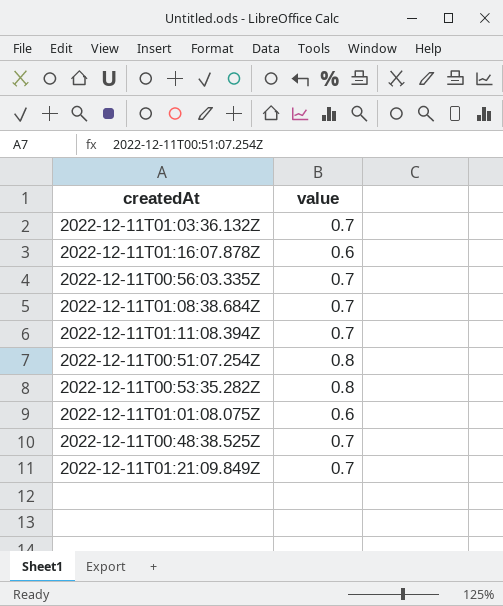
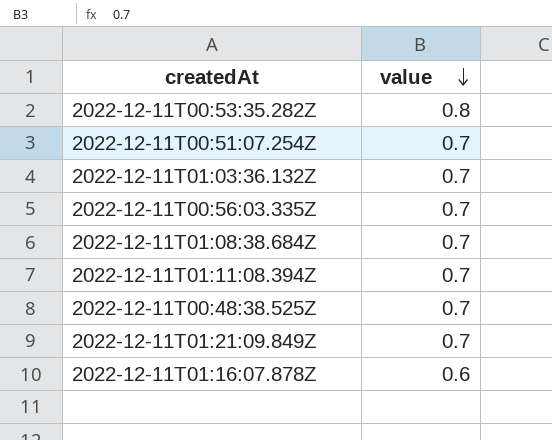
row order: none -> value descending
row 2022-12-11T01:01:08.075Z: 0.6 -> none
2022-12-11T00:51:07.254Z | value: 0.8 -> 0.7

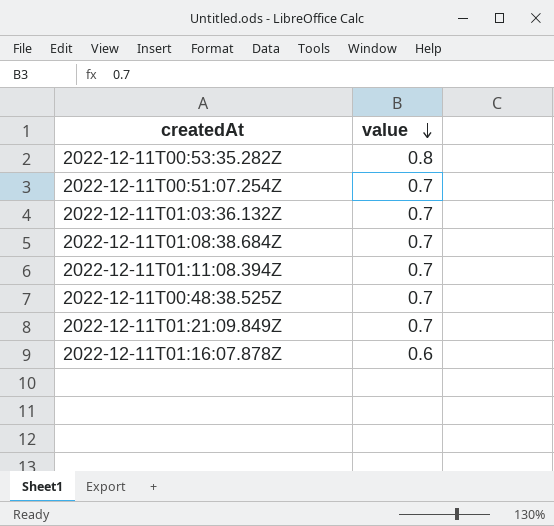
row 2022-12-11T00:56:03.335Z: 0.7 -> none

